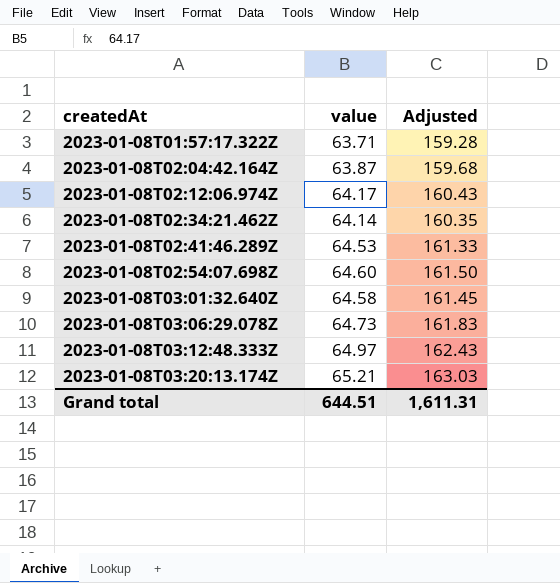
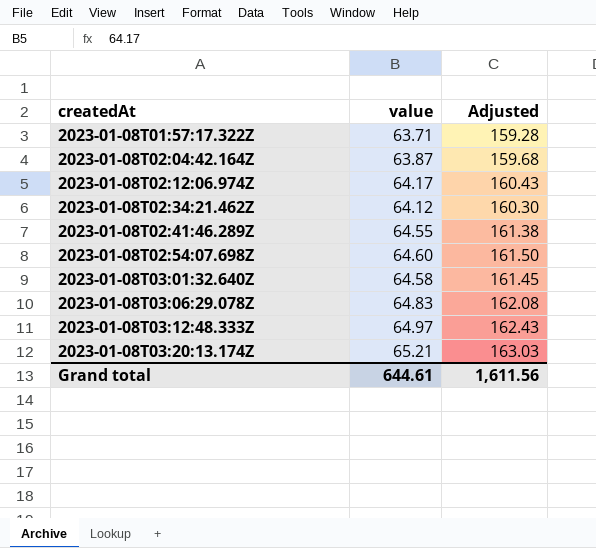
2023-01-08T02:34:21.462Z | value: 64.14 -> 64.12
2023-01-08T02:34:21.462Z | Adjusted: 160.35 -> 160.30
2023-01-08T02:41:46.289Z | value: 64.53 -> 64.55
2023-01-08T02:41:46.289Z | Adjusted: 161.33 -> 161.38
2023-01-08T03:06:29.078Z | value: 64.73 -> 64.83
2023-01-08T03:06:29.078Z | Adjusted: 161.83 -> 162.08
Grand total | value: 644.51 -> 644.61
Grand total | Adjusted: 1,611.31 -> 1,611.56

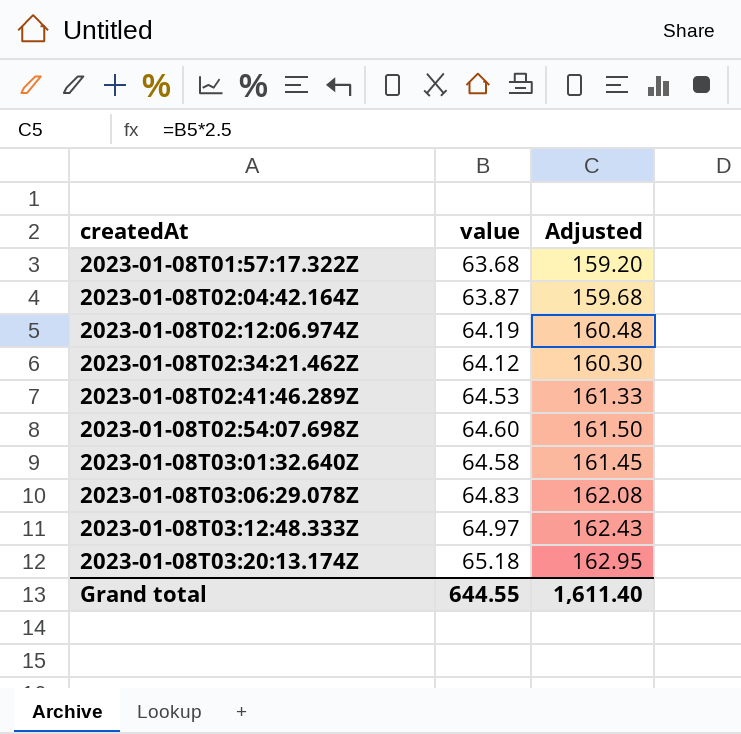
2023-01-08T01:57:17.322Z | value: 63.71 -> 63.68
2023-01-08T01:57:17.322Z | Adjusted: 159.28 -> 159.20
2023-01-08T02:12:06.974Z | value: 64.17 -> 64.19
2023-01-08T02:12:06.974Z | Adjusted: 160.43 -> 160.48
2023-01-08T02:41:46.289Z | value: 64.55 -> 64.53
2023-01-08T02:41:46.289Z | Adjusted: 161.38 -> 161.33
2023-01-08T03:20:13.174Z | value: 65.21 -> 65.18
2023-01-08T03:20:13.174Z | Adjusted: 163.03 -> 162.95
Grand total | value: 644.61 -> 644.55
Grand total | Adjusted: 1,611.56 -> 1,611.40

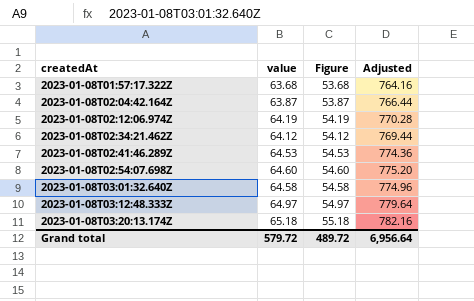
column Figure | formula: none -> [value] - 10
column Adjusted | formula: [value] * 2.5 -> [value] * 12
row 2023-01-08T03:06:29.078Z: 64.83 | 162.08 -> none
Grand total | value: 644.55 -> 579.72
Grand total | Adjusted: 1,611.40 -> 6,956.64

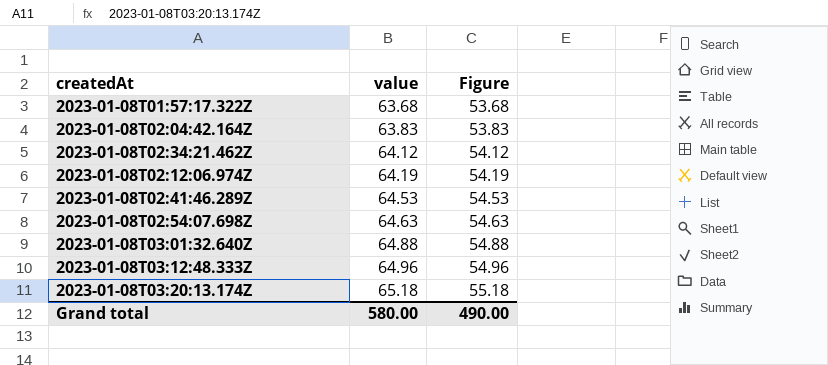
row order: createdAt ascending -> value ascending
column Adjusted | formula: [value] * 12 -> none
2023-01-08T02:04:42.164Z | value: 63.87 -> 63.83
2023-01-08T02:04:42.164Z | Figure: 53.87 -> 53.83
2023-01-08T02:54:07.698Z | value: 64.60 -> 64.63
2023-01-08T02:54:07.698Z | Figure: 54.60 -> 54.63
2023-01-08T03:01:32.640Z | value: 64.58 -> 64.88
2023-01-08T03:01:32.640Z | Figure: 54.58 -> 54.88
2023-01-08T03:12:48.333Z | value: 64.97 -> 64.96
2023-01-08T03:12:48.333Z | Figure: 54.97 -> 54.96
Grand total | value: 579.72 -> 580.00
Grand total | Figure: 489.72 -> 490.00

